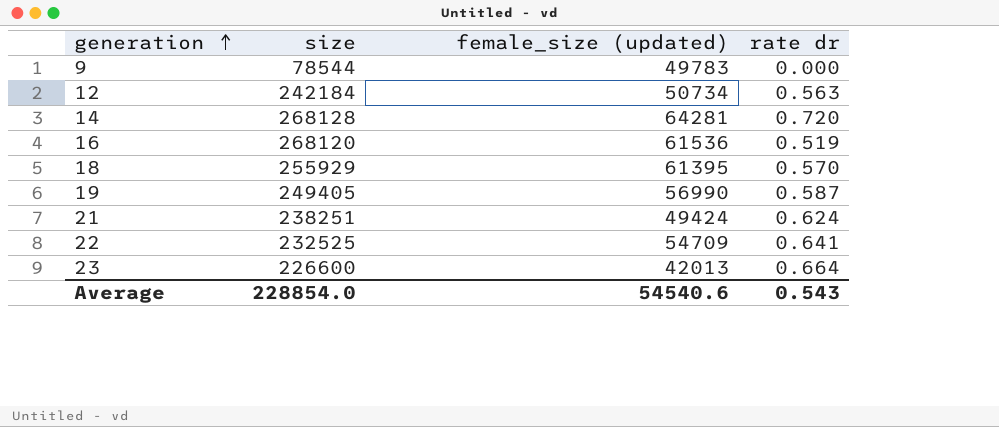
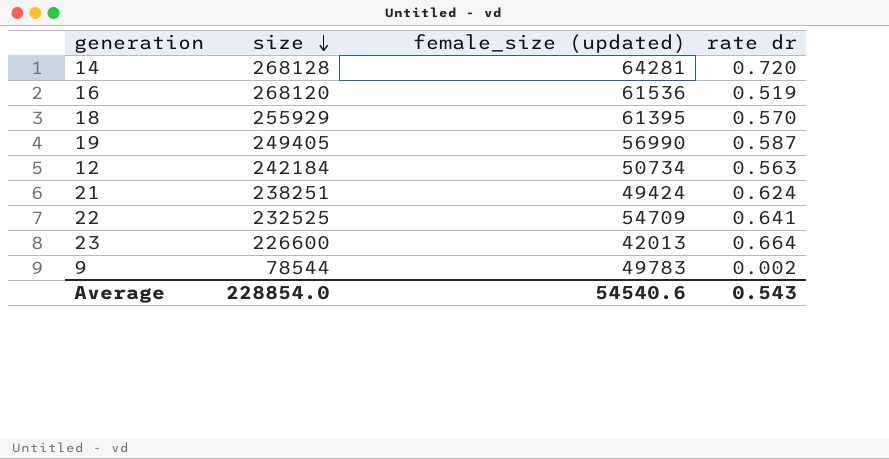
row order: generation ascending -> size descending
9 | rate dr: 0.000 -> 0.002

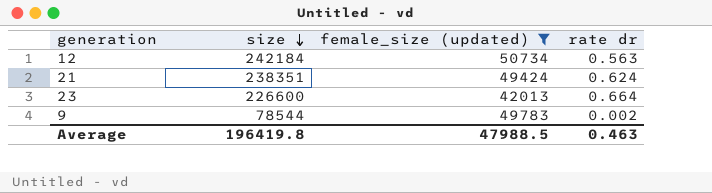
filter: none -> female_size (updated) <= 50734
21 | size: 238251 -> 238351
Average | size: 228854.0 -> 196419.8
Average | female_size (updated): 54540.6 -> 47988.5
Average | rate dr: 0.543 -> 0.463

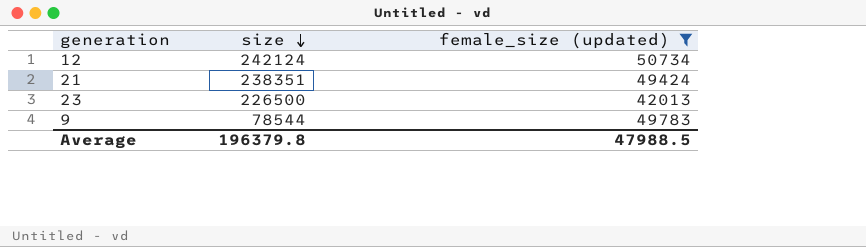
column rate dr | position: 4 -> none
12 | size: 242184 -> 242124
23 | size: 226600 -> 226500
Average | size: 196419.8 -> 196379.8

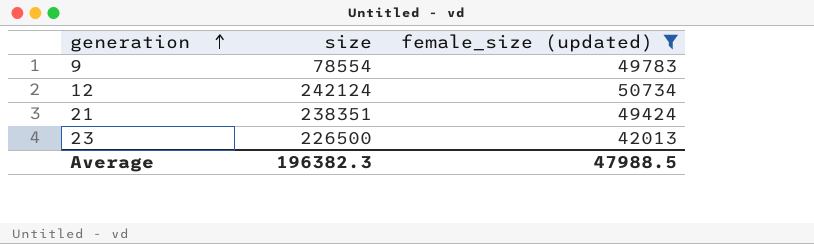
row order: size descending -> generation ascending
9 | size: 78544 -> 78554
Average | size: 196379.8 -> 196382.3

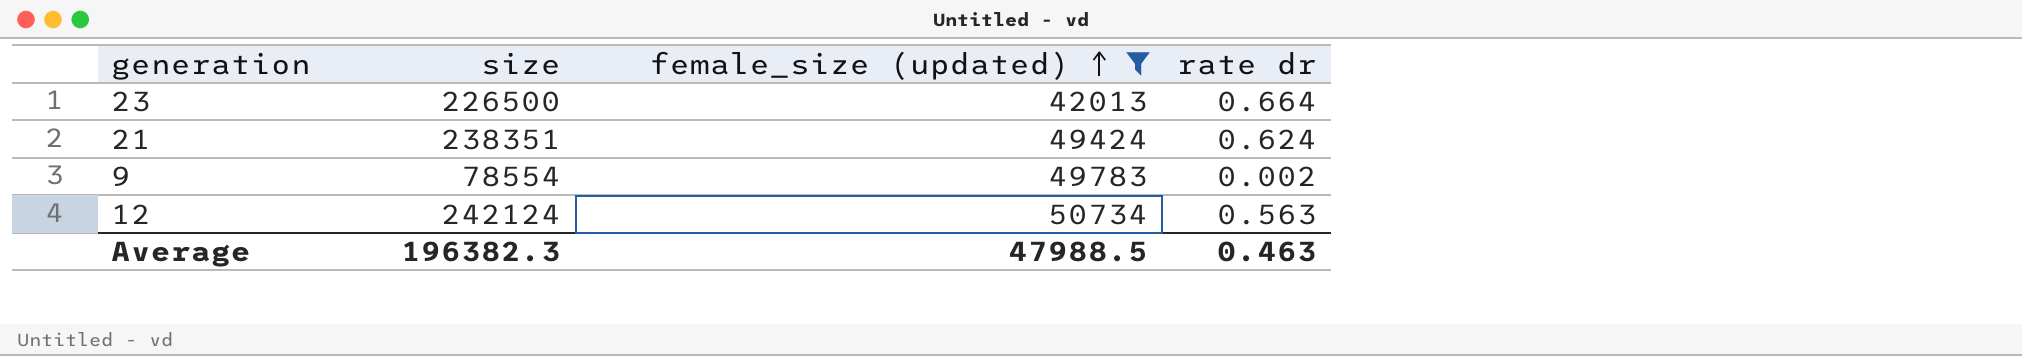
row order: generation ascending -> female_size (updated) ascending
column rate dr | position: none -> 4

